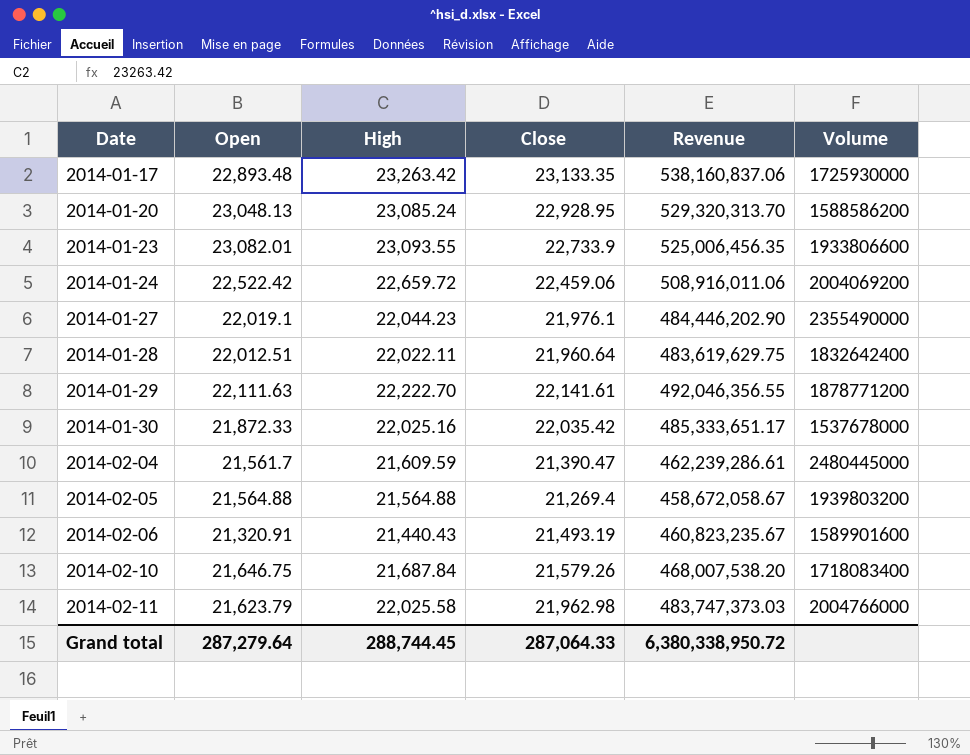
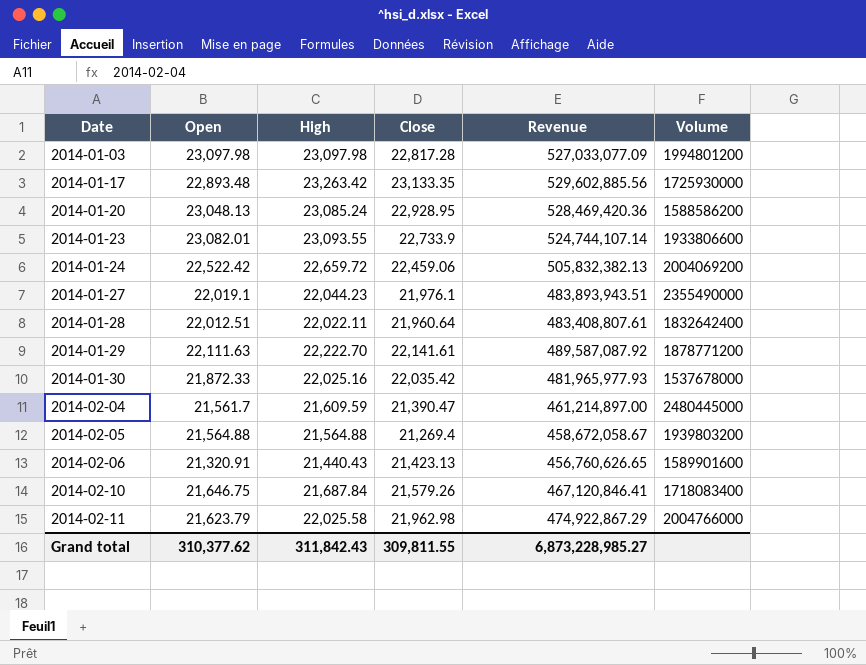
column Revenue | formula: [High] * [Close] -> [Open] * [Close]
row 2014-01-03: none -> 23,097.98 | 23,097.98 | 22,817.28 | 527,033,077.09 | 1994801200
2014-02-06 | Close: 21,493.19 -> 21,423.13
Grand total | Open: 287,279.64 -> 310,377.62
Grand total | High: 288,744.45 -> 311,842.43
Grand total | Close: 287,064.33 -> 309,811.55
Grand total | Revenue: 6,380,338,950.72 -> 6,873,228,985.27

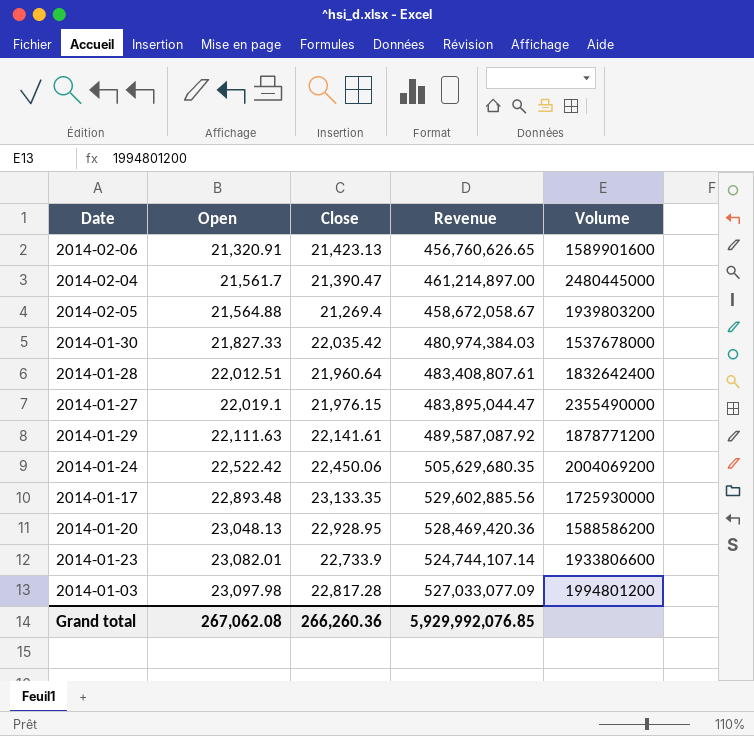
row order: Date ascending -> Open ascending
column High | position: 3 -> none
row 2014-02-10: 21,646.75 | 21,687.84 | 21,579.26 | 467,120,846.41 | 1718083400 -> none
row 2014-02-11: 21,623.79 | 22,025.58 | 21,962.98 | 474,922,867.29 | 2004766000 -> none
2014-01-30 | Open: 21,872.33 -> 21,827.33
2014-01-30 | Revenue: 481,965,977.93 -> 480,974,384.03
2014-01-27 | Close: 21,976.1 -> 21,976.15
2014-01-27 | Revenue: 483,893,943.51 -> 483,895,044.47
2014-01-24 | Close: 22,459.06 -> 22,450.06
2014-01-24 | Revenue: 505,832,382.13 -> 505,629,680.35
Grand total | Open: 310,377.62 -> 267,062.08
Grand total | Close: 309,811.55 -> 266,260.36
Grand total | Revenue: 6,873,228,985.27 -> 5,929,992,076.85

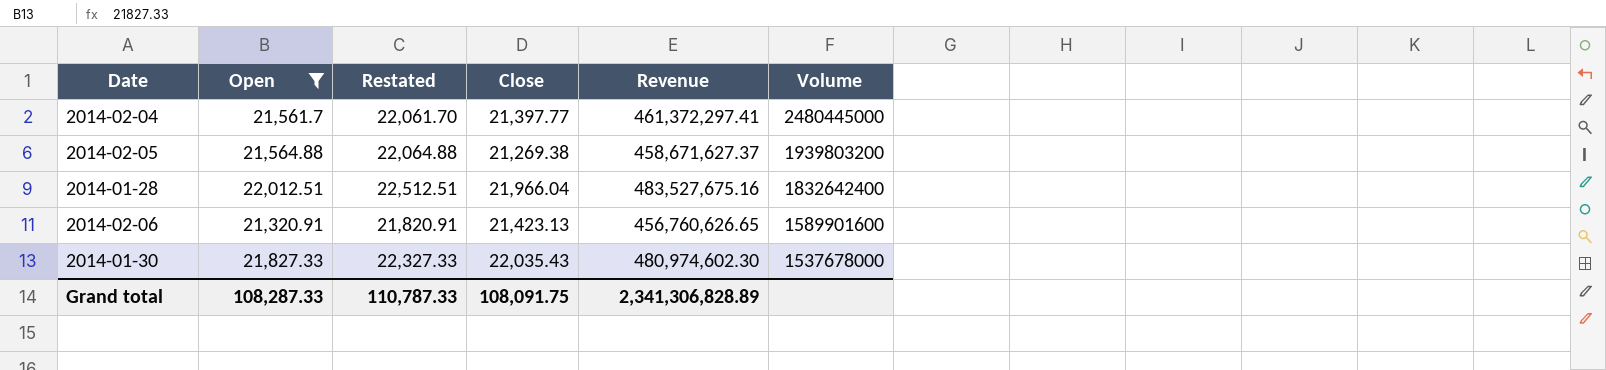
filter: none -> Open <= 22,012.51
row order: Open ascending -> Volume descending
column Restated | formula: none -> [Open] + 500
2014-02-04 | Close: 21,390.47 -> 21,397.77
2014-02-04 | Revenue: 461,214,897.00 -> 461,372,297.41
2014-02-05 | Close: 21,269.4 -> 21,269.38
2014-02-05 | Revenue: 458,672,058.67 -> 458,671,627.37
2014-01-28 | Close: 21,960.64 -> 21,966.04
2014-01-28 | Revenue: 483,408,807.61 -> 483,527,675.16
2014-01-30 | Close: 22,035.42 -> 22,035.43
2014-01-30 | Revenue: 480,974,384.03 -> 480,974,602.30
Grand total | Open: 267,062.08 -> 108,287.33
Grand total | Close: 266,260.36 -> 108,091.75
Grand total | Revenue: 5,929,992,076.85 -> 2,341,306,828.89

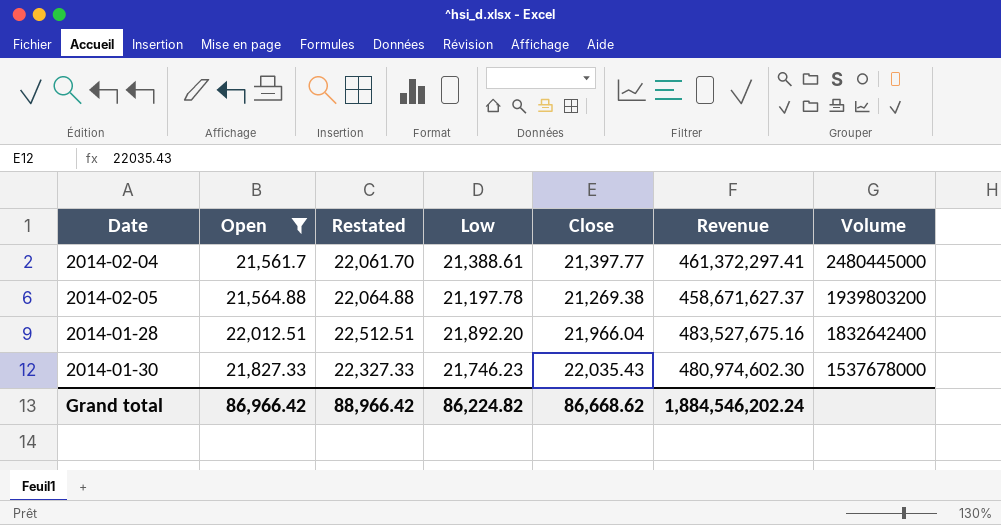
column Low | position: none -> 4
row 2014-02-06: 21,320.91 | 21,820.91 | 21,423.13 | 456,760,626.65 | 1589901600 -> none
Grand total | Open: 108,287.33 -> 86,966.42
Grand total | Restated: 110,787.33 -> 88,966.42
Grand total | Close: 108,091.75 -> 86,668.62
Grand total | Revenue: 2,341,306,828.89 -> 1,884,546,202.24

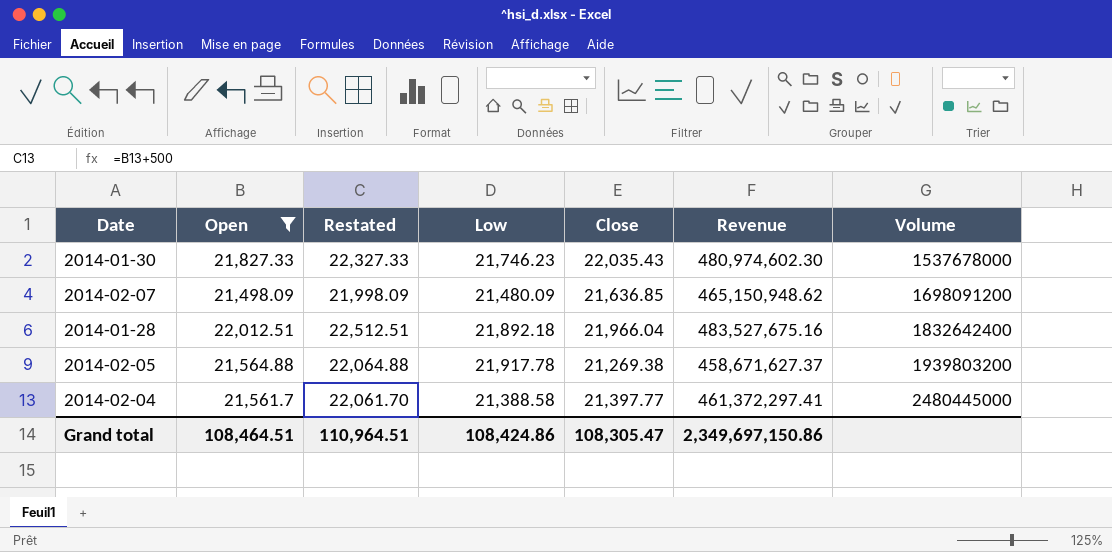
row order: Volume descending -> Volume ascending
row 2014-02-07: none -> 21,498.09 | 21,998.09 | 21,480.09 | 21,636.85 | 465,150,948.62 | 1698091200
2014-01-28 | Low: 21,892.20 -> 21,892.18
2014-02-05 | Low: 21,197.78 -> 21,917.78
2014-02-04 | Low: 21,388.61 -> 21,388.58
Grand total | Open: 86,966.42 -> 108,464.51
Grand total | Restated: 88,966.42 -> 110,964.51
Grand total | Low: 86,224.82 -> 108,424.86
Grand total | Close: 86,668.62 -> 108,305.47
Grand total | Revenue: 1,884,546,202.24 -> 2,349,697,150.86

